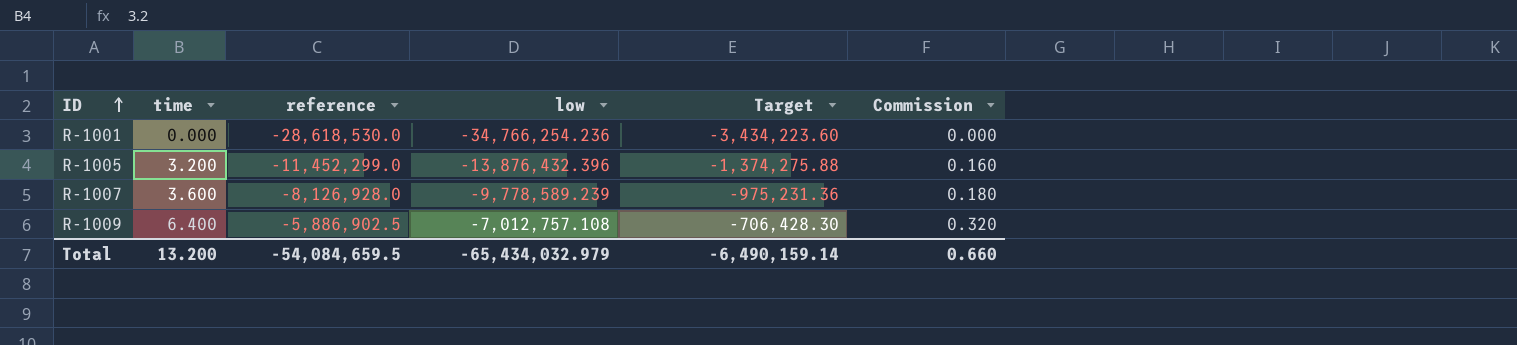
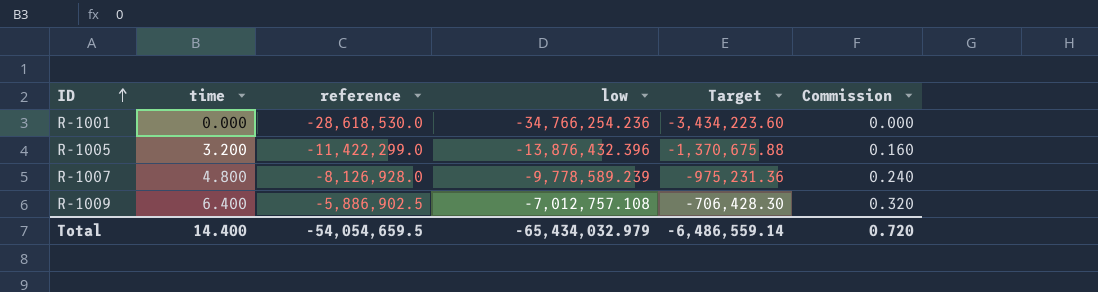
R-1005 | reference: -11,452,299.0 -> -11,422,299.0
R-1005 | Target: -1,374,275.88 -> -1,370,675.88
R-1007 | time: 3.600 -> 4.800
R-1007 | Commission: 0.180 -> 0.240
Total | time: 13.200 -> 14.400
Total | reference: -54,084,659.5 -> -54,054,659.5
Total | Target: -6,490,159.14 -> -6,486,559.14
Total | Commission: 0.660 -> 0.720

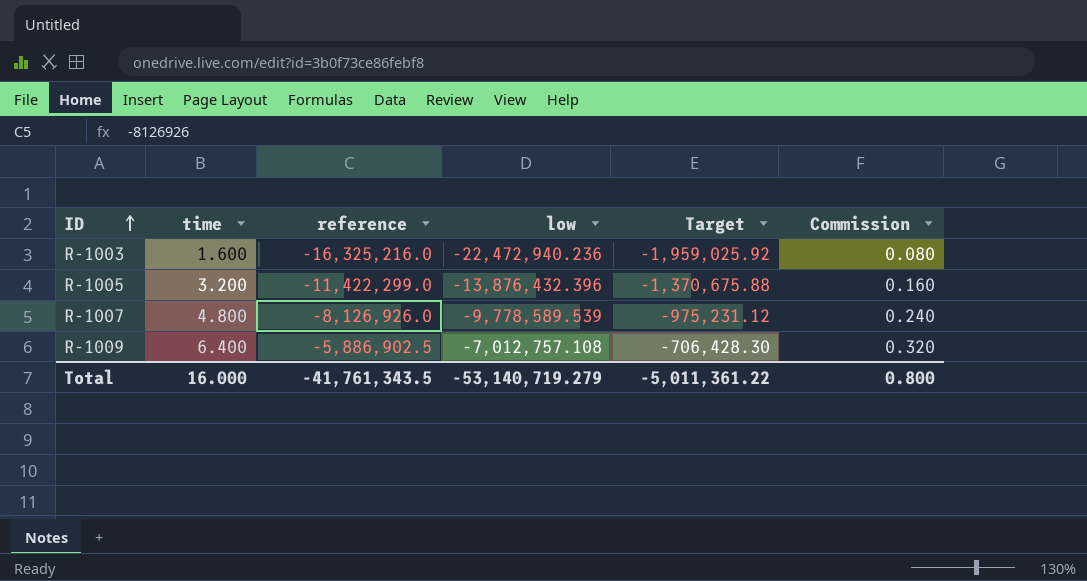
row R-1001: 0.000 | -28,618,530.0 | -34,766,254.236 | -3,434,223.60 | 0.000 -> none
row R-1003: none -> 1.600 | -16,325,216.0 | -22,472,940.236 | -1,959,025.92 | 0.080
R-1007 | reference: -8,126,928.0 -> -8,126,926.0
R-1007 | low: -9,778,589.239 -> -9,778,589.539
R-1007 | Target: -975,231.36 -> -975,231.12
Total | time: 14.400 -> 16.000
Total | reference: -54,054,659.5 -> -41,761,343.5
Total | low: -65,434,032.979 -> -53,140,719.279
Total | Target: -6,486,559.14 -> -5,011,361.22
Total | Commission: 0.720 -> 0.800

